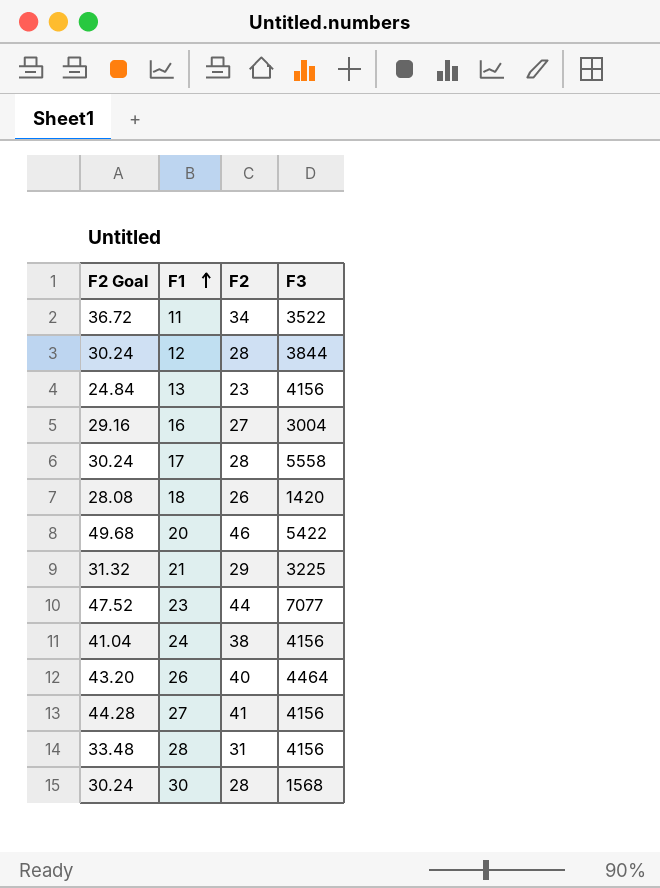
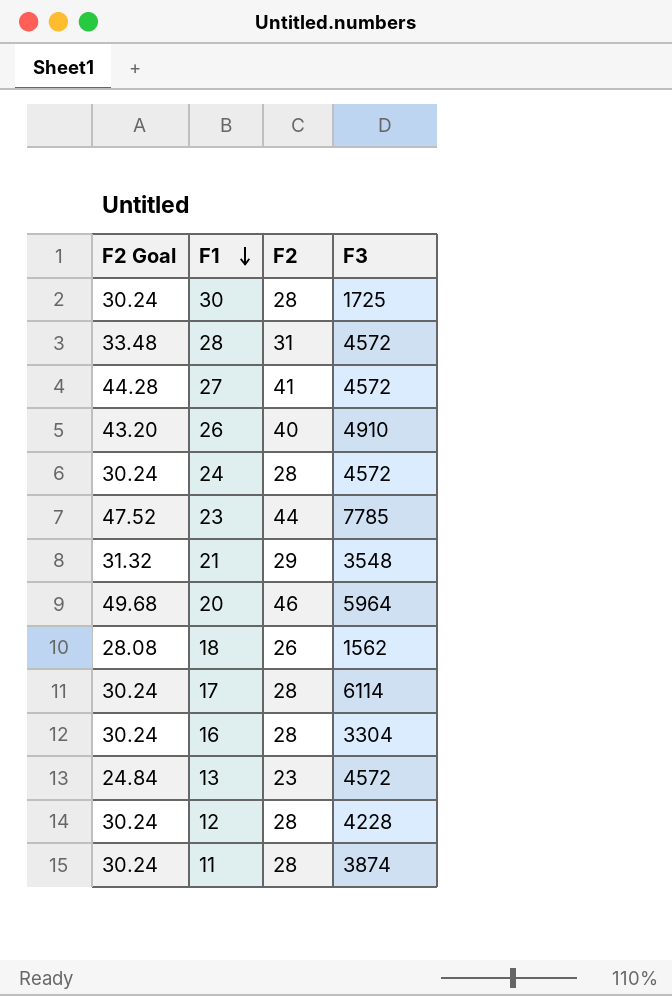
row order: F1 ascending -> F1 descending
30 | F3: 1568 -> 1725
28 | F3: 4156 -> 4572
27 | F3: 4156 -> 4572
26 | F3: 4464 -> 4910
24 | F2 Goal: 41.04 -> 30.24
24 | F2: 38 -> 28
24 | F3: 4156 -> 4572
23 | F3: 7077 -> 7785
21 | F3: 3225 -> 3548
20 | F3: 5422 -> 5964
18 | F3: 1420 -> 1562
17 | F3: 5558 -> 6114
16 | F2 Goal: 29.16 -> 30.24
16 | F2: 27 -> 28
16 | F3: 3004 -> 3304
13 | F3: 4156 -> 4572
12 | F3: 3844 -> 4228
11 | F2 Goal: 36.72 -> 30.24
11 | F2: 34 -> 28
11 | F3: 3522 -> 3874

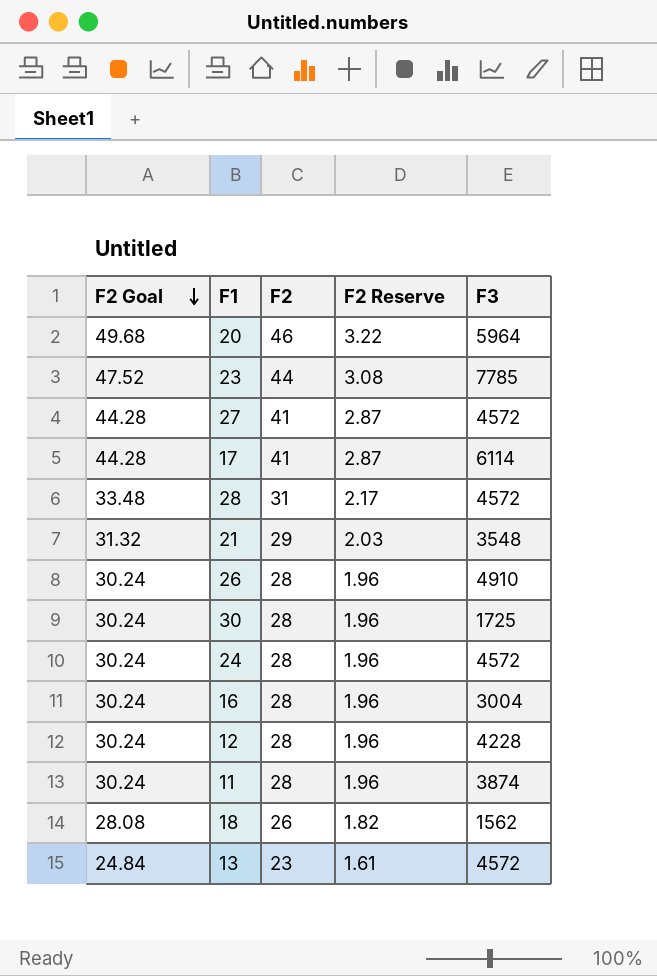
row order: F1 descending -> F2 Goal descending
column F2 Reserve | formula: none -> [F2] * 0.07
17 | F2 Goal: 30.24 -> 44.28
17 | F2: 28 -> 41
26 | F2 Goal: 43.20 -> 30.24
26 | F2: 40 -> 28
16 | F3: 3304 -> 3004

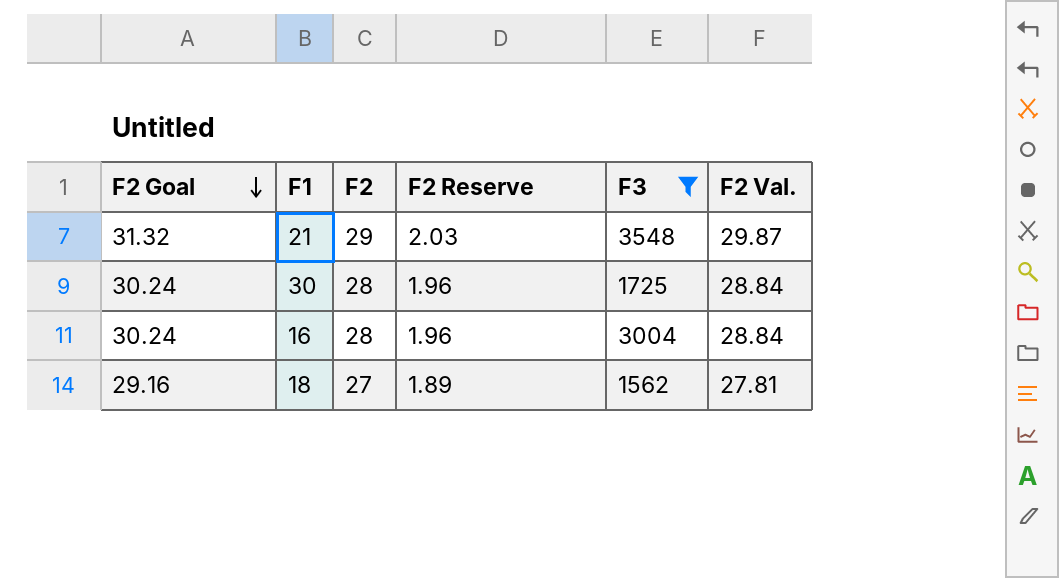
filter: none -> F3 <= 3548
column F2 Val. | formula: none -> [F2] * 1.03
18 | F2 Goal: 28.08 -> 29.16
18 | F2: 26 -> 27
18 | F2 Reserve: 1.82 -> 1.89

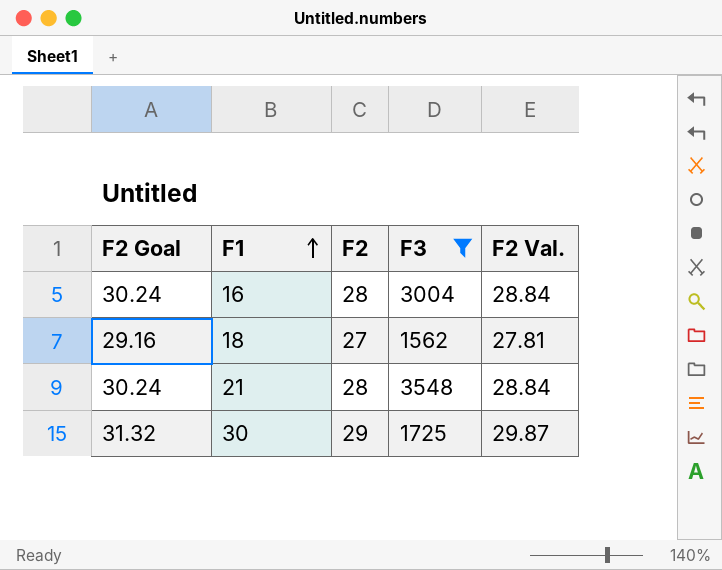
row order: F2 Goal descending -> F1 ascending
column F2 Reserve | formula: [F2] * 0.07 -> none
21 | F2 Goal: 31.32 -> 30.24
21 | F2: 29 -> 28
21 | F2 Val.: 29.87 -> 28.84
30 | F2 Goal: 30.24 -> 31.32
30 | F2: 28 -> 29
30 | F2 Val.: 28.84 -> 29.87

